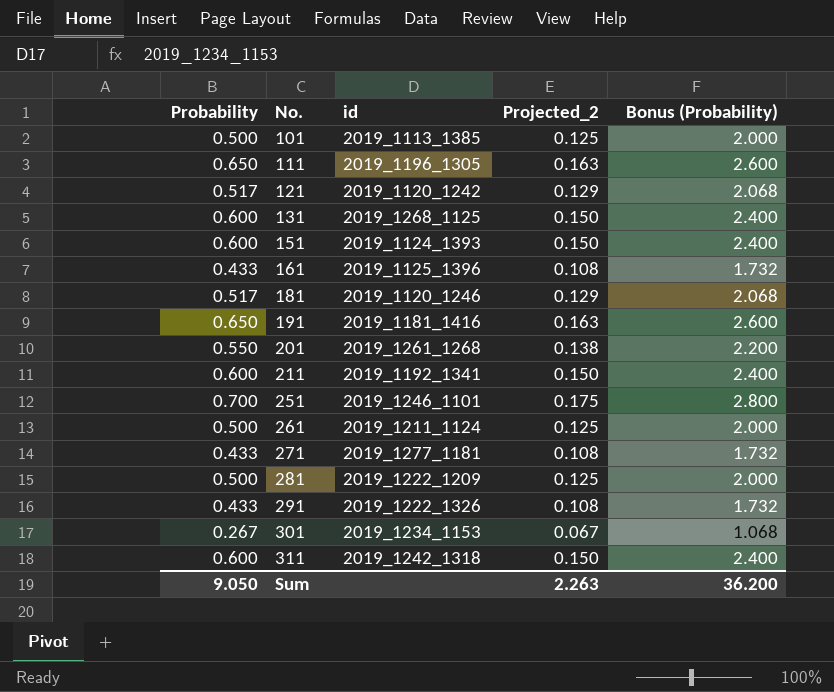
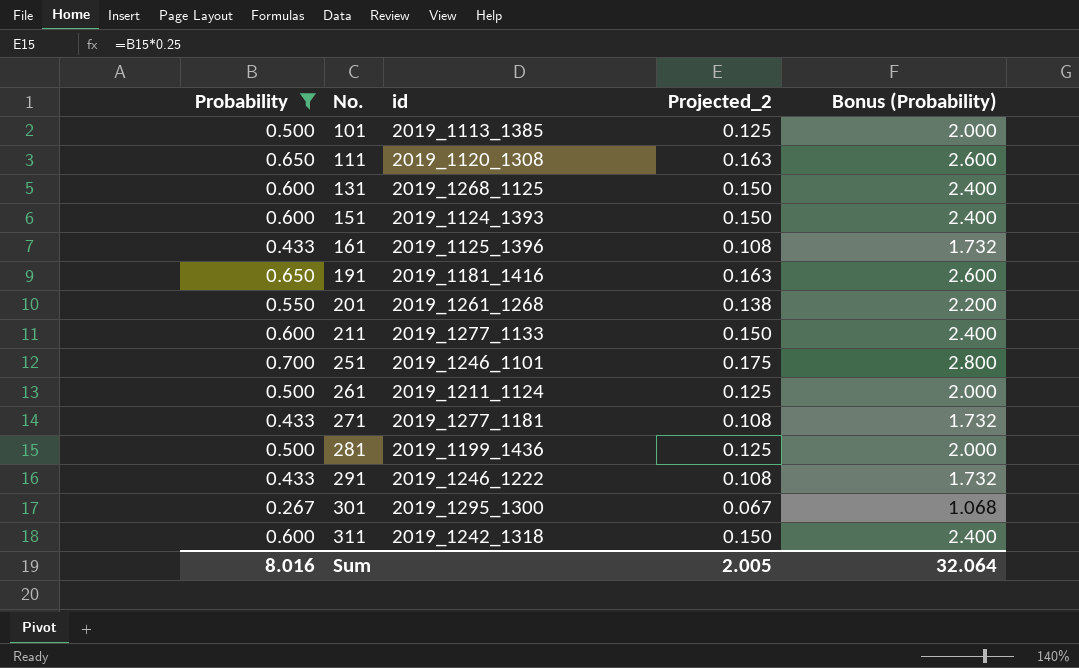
filter: none -> Probability != 0.517
111 | id: 2019_1196_1305 -> 2019_1120_1308
211 | id: 2019_1192_1341 -> 2019_1277_1133
281 | id: 2019_1222_1209 -> 2019_1199_1436
291 | id: 2019_1222_1326 -> 2019_1246_1222
301 | id: 2019_1234_1153 -> 2019_1295_1300
Sum | Probability: 9.050 -> 8.016
Sum | Projected_2: 2.263 -> 2.005
Sum | Bonus (Probability): 36.200 -> 32.064

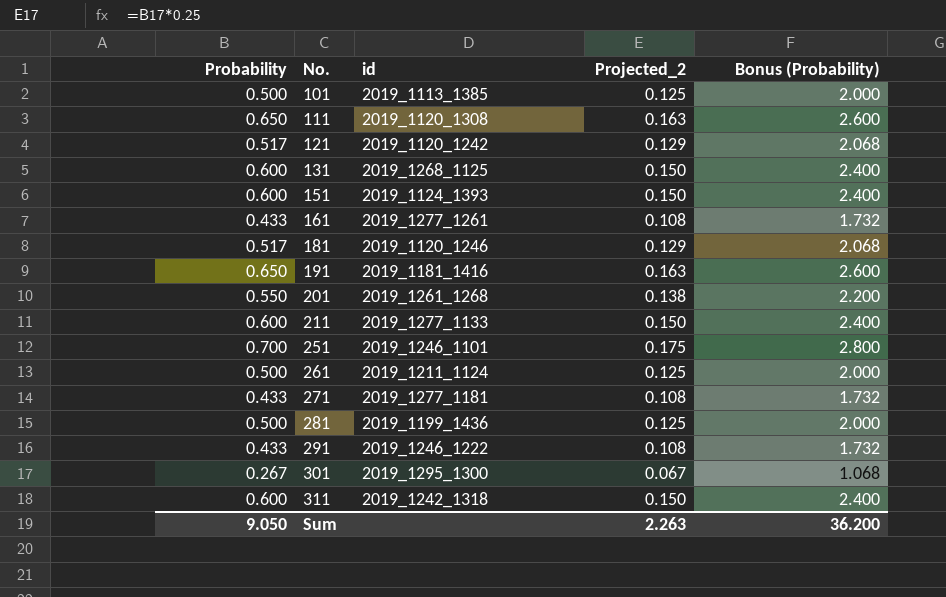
filter: Probability != 0.517 -> none
161 | id: 2019_1125_1396 -> 2019_1277_1261
Sum | Probability: 8.016 -> 9.050
Sum | Projected_2: 2.005 -> 2.263
Sum | Bonus (Probability): 32.064 -> 36.200

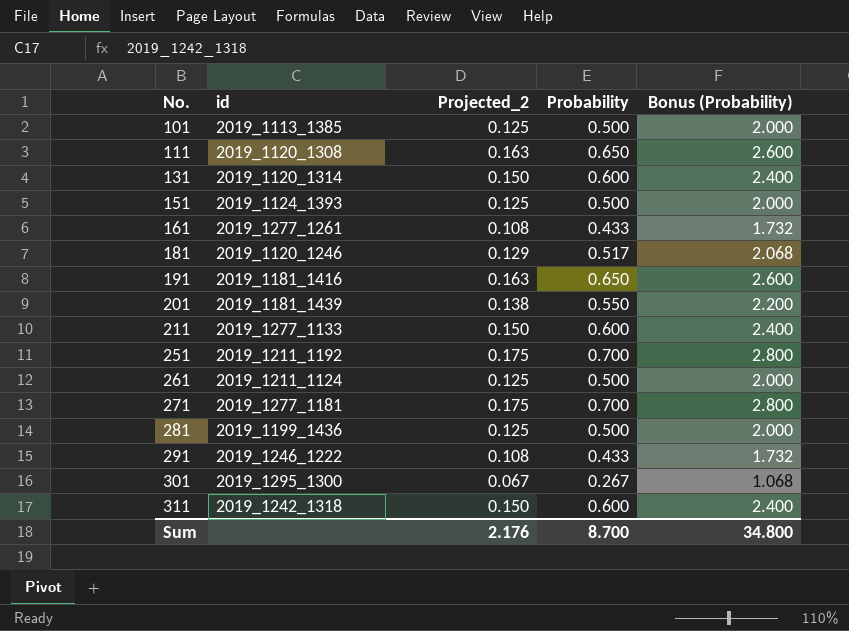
column Probability | position: 1 -> 4
row 121: 0.517 | 2019_1120_1242 | 0.129 | 2.068 -> none
131 | id: 2019_1268_1125 -> 2019_1120_1314
151 | Projected_2: 0.150 -> 0.125
151 | Probability: 0.600 -> 0.500
151 | Bonus (Probability): 2.400 -> 2.000
201 | id: 2019_1261_1268 -> 2019_1181_1439
251 | id: 2019_1246_1101 -> 2019_1211_1192
271 | Projected_2: 0.108 -> 0.175
271 | Probability: 0.433 -> 0.700
271 | Bonus (Probability): 1.732 -> 2.800
Sum | Projected_2: 2.263 -> 2.176
Sum | Probability: 9.050 -> 8.700
Sum | Bonus (Probability): 36.200 -> 34.800

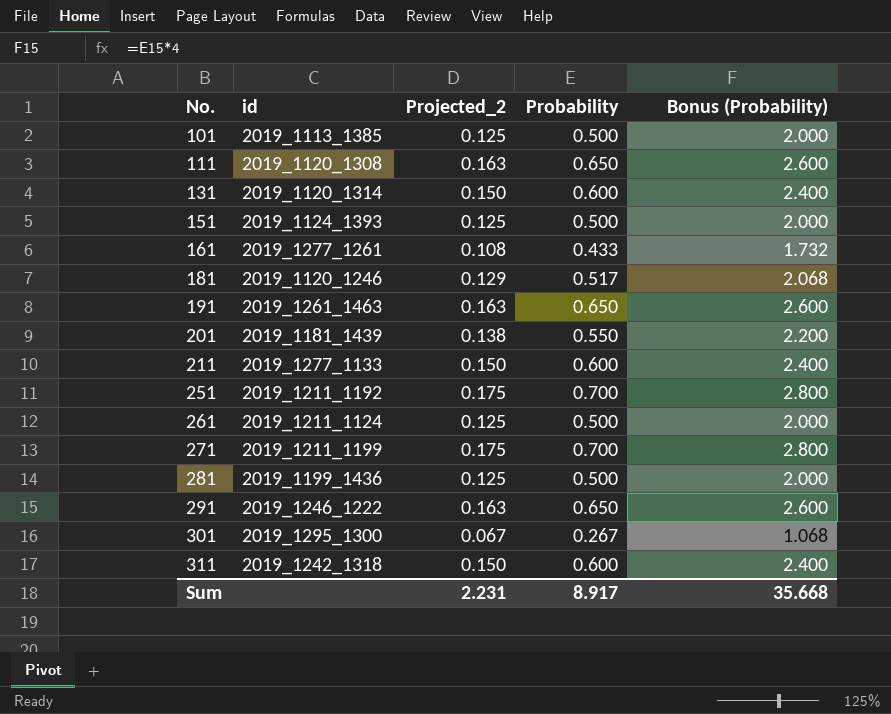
191 | id: 2019_1181_1416 -> 2019_1261_1463
271 | id: 2019_1277_1181 -> 2019_1211_1199
291 | Projected_2: 0.108 -> 0.163
291 | Probability: 0.433 -> 0.650
291 | Bonus (Probability): 1.732 -> 2.600
Sum | Projected_2: 2.176 -> 2.231
Sum | Probability: 8.700 -> 8.917
Sum | Bonus (Probability): 34.800 -> 35.668

